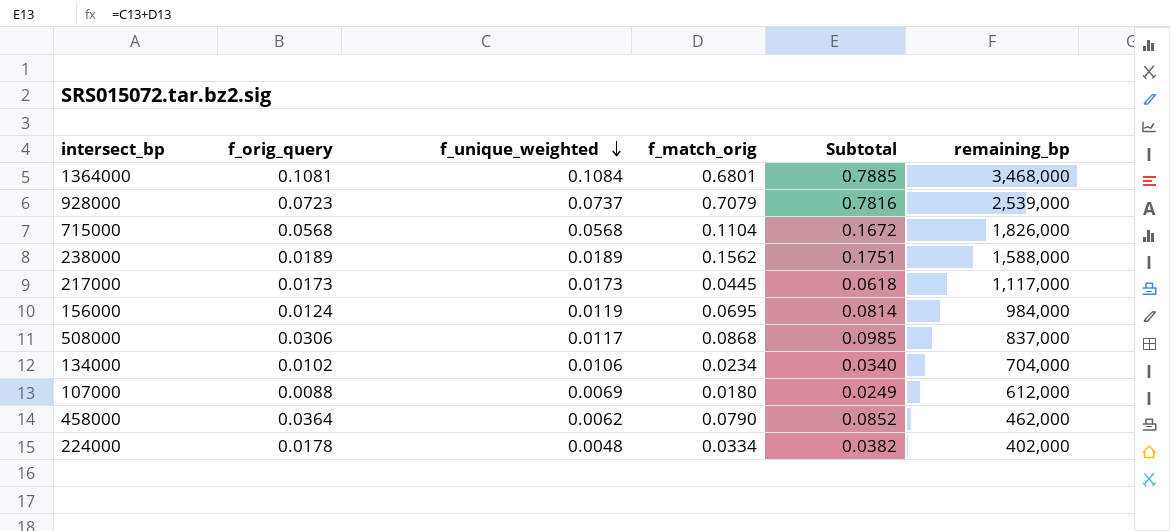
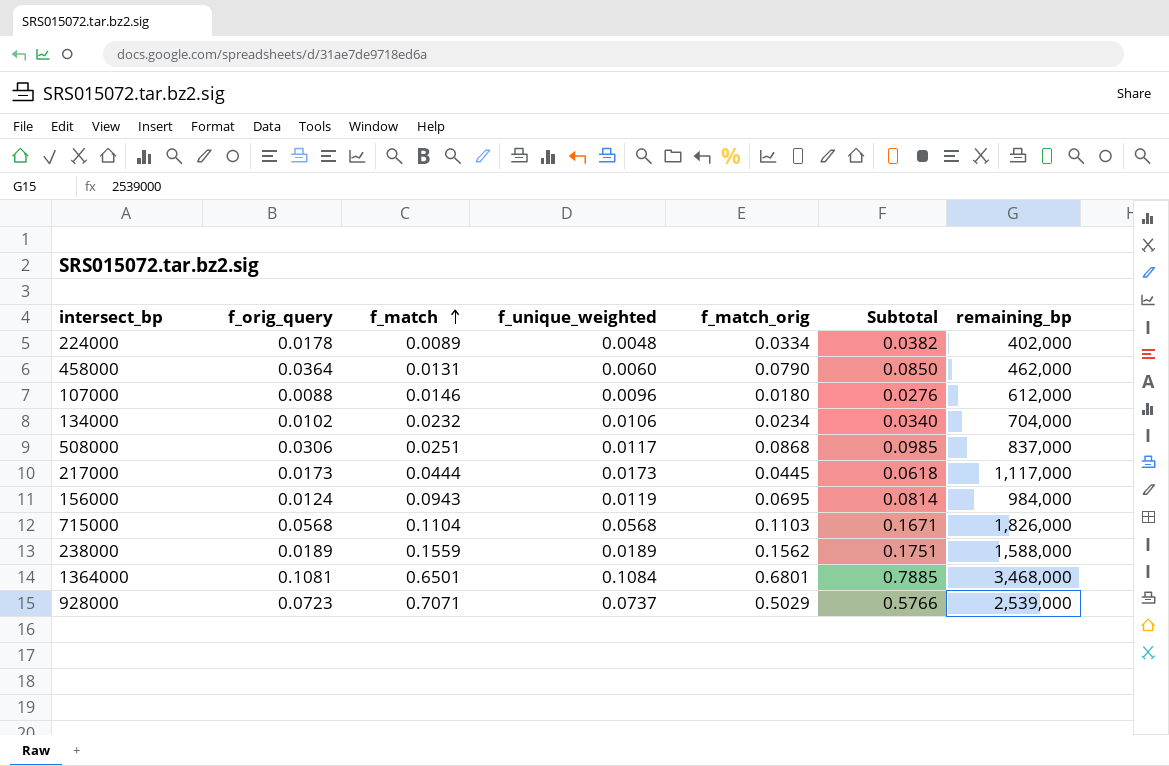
row order: f_unique_weighted descending -> f_match ascending
column f_match | position: none -> 3
458000 | f_unique_weighted: 0.0062 -> 0.0060
458000 | Subtotal: 0.0852 -> 0.0850
107000 | f_unique_weighted: 0.0069 -> 0.0096
107000 | Subtotal: 0.0249 -> 0.0276
715000 | f_match_orig: 0.1104 -> 0.1103
715000 | Subtotal: 0.1672 -> 0.1671
928000 | f_match_orig: 0.7079 -> 0.5029
928000 | Subtotal: 0.7816 -> 0.5766

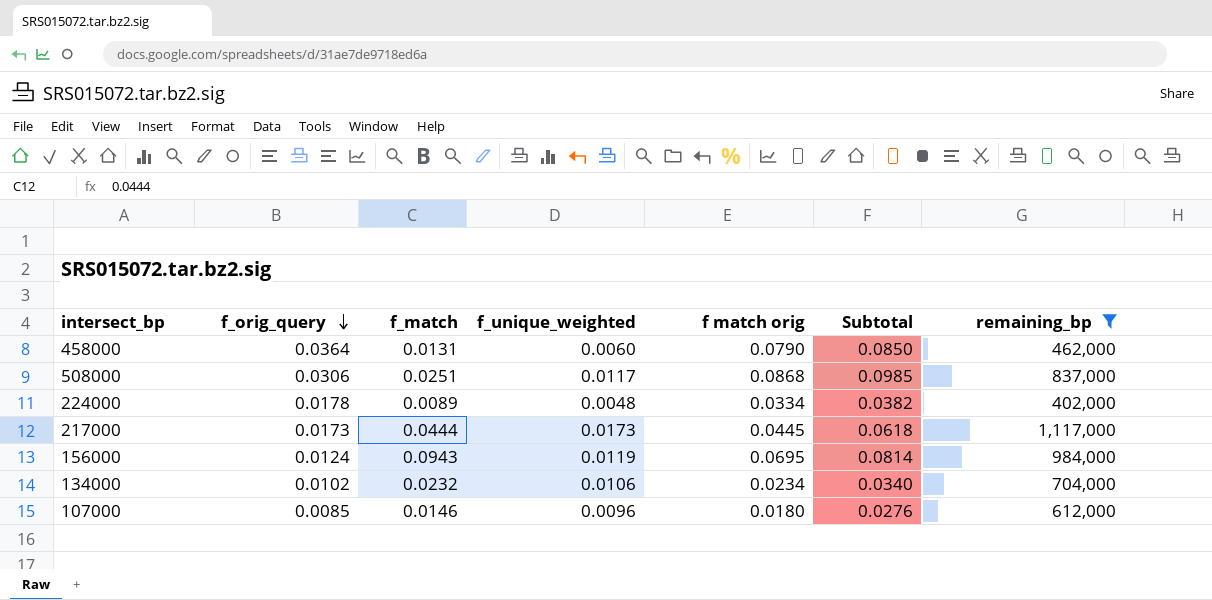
filter: none -> remaining_bp <= 1,117,000
row order: f_match ascending -> f_orig_query descending
column name: f_match_orig -> f match orig
107000 | f_orig_query: 0.0088 -> 0.0085

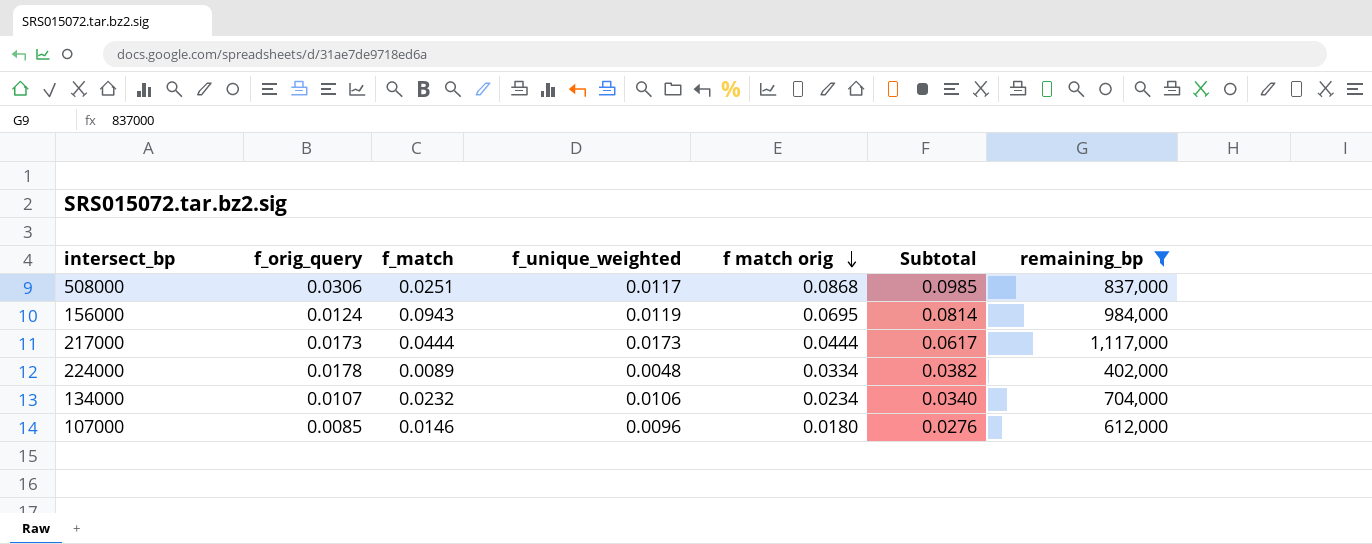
row order: f_orig_query descending -> f match orig descending
row 458000: 0.0364 | 0.0131 | 0.0060 | 0.0790 | 0.0850 | 462,000 -> none
217000 | f match orig: 0.0445 -> 0.0444
217000 | Subtotal: 0.0618 -> 0.0617
134000 | f_orig_query: 0.0102 -> 0.0107

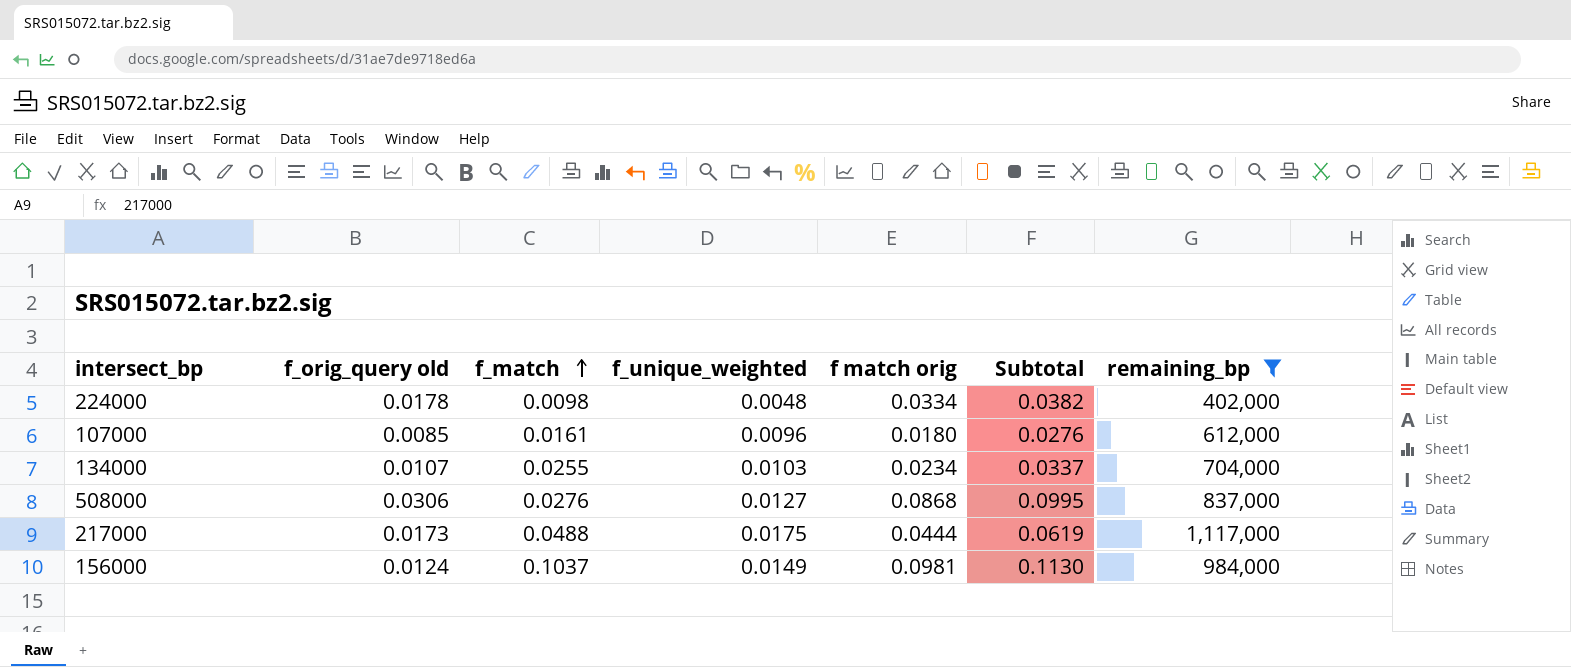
row order: f match orig descending -> f_match ascending
column name: f_orig_query -> f_orig_query old
224000 | f_match: 0.0089 -> 0.0098
107000 | f_match: 0.0146 -> 0.0161
134000 | f_match: 0.0232 -> 0.0255
134000 | f_unique_weighted: 0.0106 -> 0.0103
134000 | Subtotal: 0.0340 -> 0.0337
508000 | f_match: 0.0251 -> 0.0276
508000 | f_unique_weighted: 0.0117 -> 0.0127
508000 | Subtotal: 0.0985 -> 0.0995
217000 | f_match: 0.0444 -> 0.0488
217000 | f_unique_weighted: 0.0173 -> 0.0175
217000 | Subtotal: 0.0617 -> 0.0619
156000 | f_match: 0.0943 -> 0.1037
156000 | f_unique_weighted: 0.0119 -> 0.0149
156000 | f match orig: 0.0695 -> 0.0981
156000 | Subtotal: 0.0814 -> 0.1130

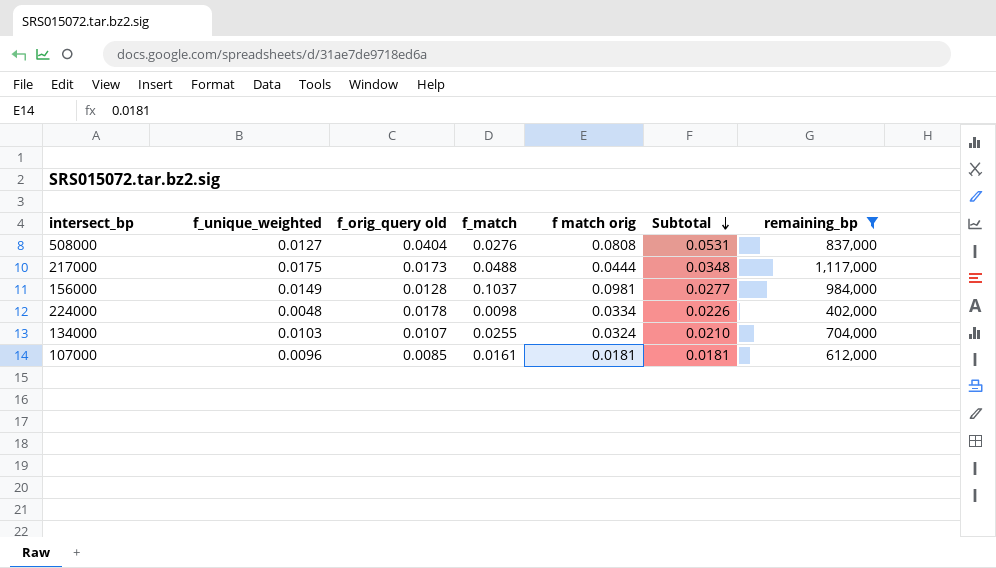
row order: f_match ascending -> Subtotal descending
column f_unique_weighted | position: 4 -> 2
column Subtotal | formula: [f_unique_weighted] + [f match orig] -> [f_unique_weighted] + [f_orig_query old]
508000 | f_orig_query old: 0.0306 -> 0.0404
508000 | f match orig: 0.0868 -> 0.0808
156000 | f_orig_query old: 0.0124 -> 0.0128
134000 | f match orig: 0.0234 -> 0.0324
107000 | f match orig: 0.0180 -> 0.0181

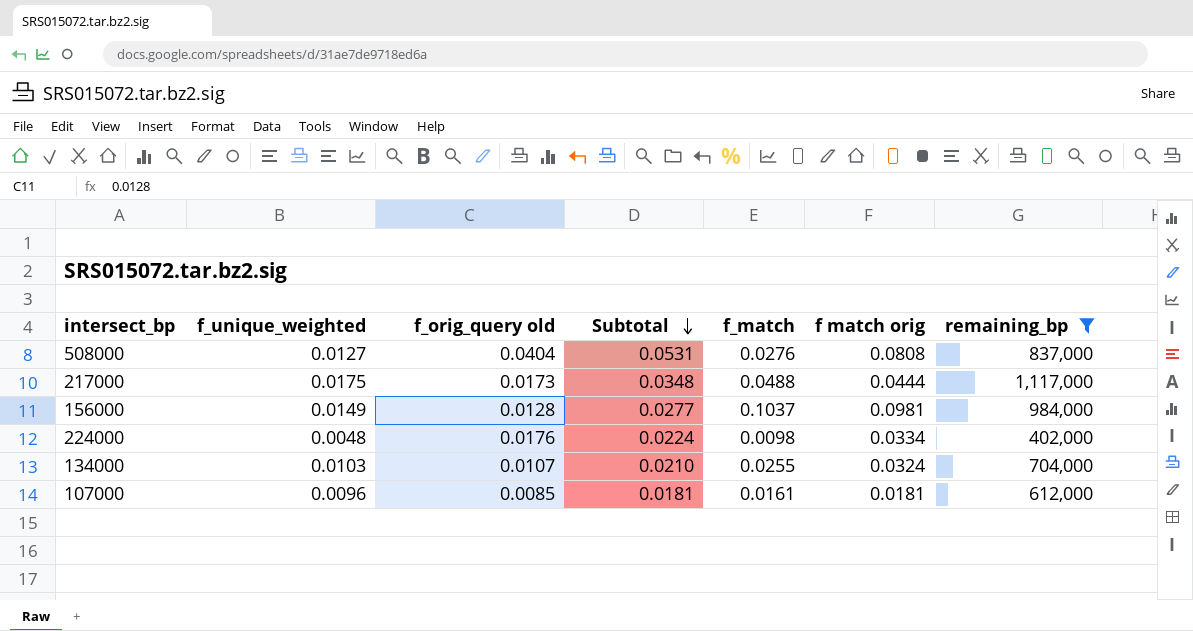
column Subtotal | position: 6 -> 4
224000 | f_orig_query old: 0.0178 -> 0.0176
224000 | Subtotal: 0.0226 -> 0.0224

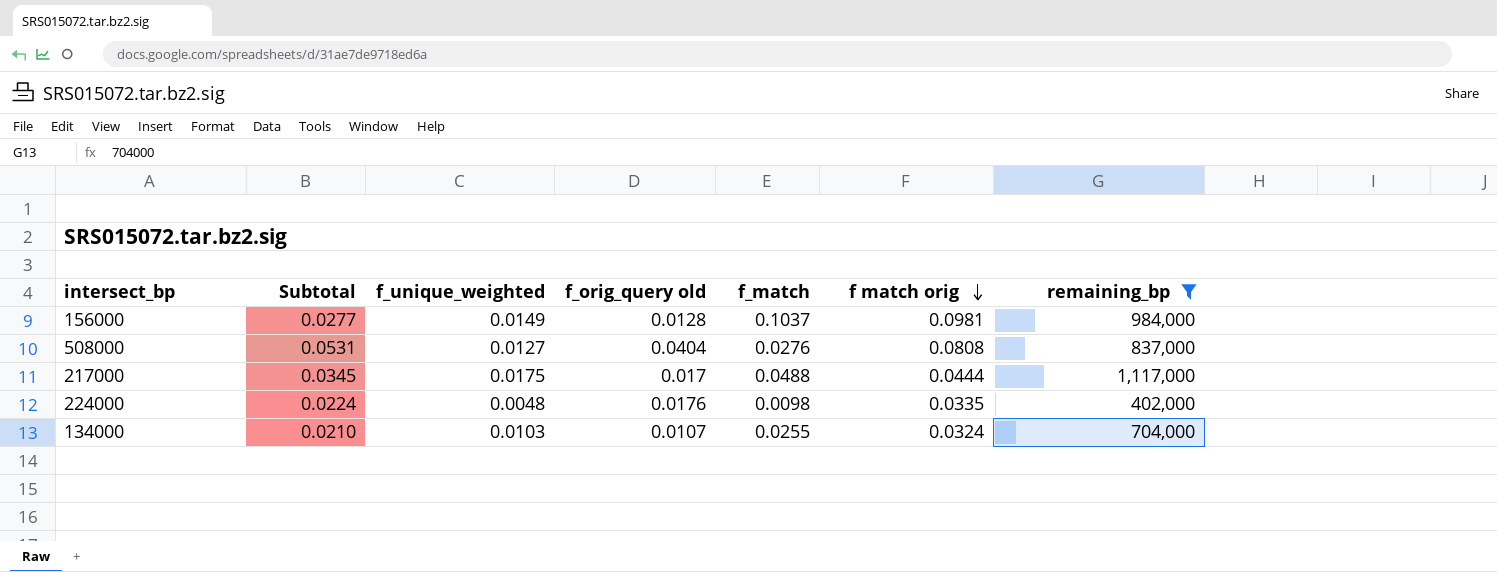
row order: Subtotal descending -> f match orig descending
column Subtotal | position: 4 -> 2
row 107000: 0.0096 | 0.0085 | 0.0181 | 0.0161 | 0.0181 | 612,000 -> none
217000 | Subtotal: 0.0348 -> 0.0345
217000 | f_orig_query old: 0.0173 -> 0.017
224000 | f match orig: 0.0334 -> 0.0335

